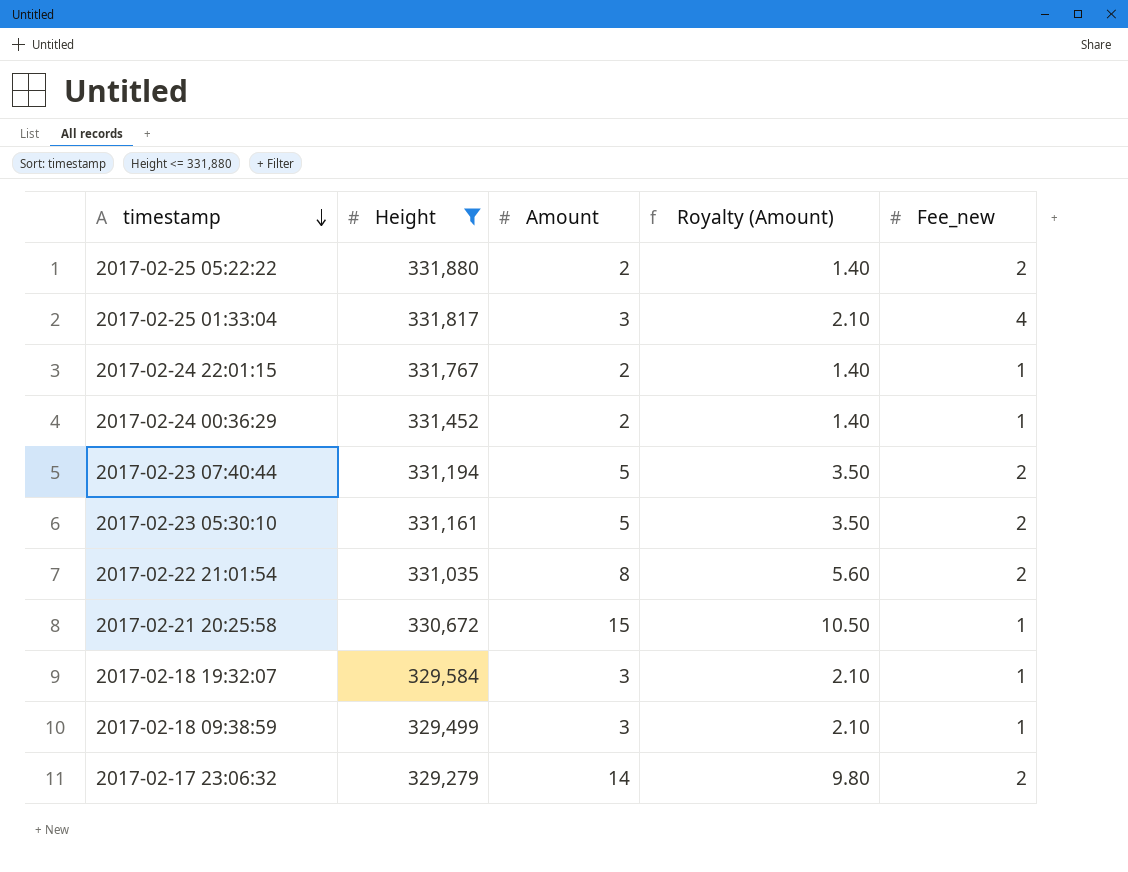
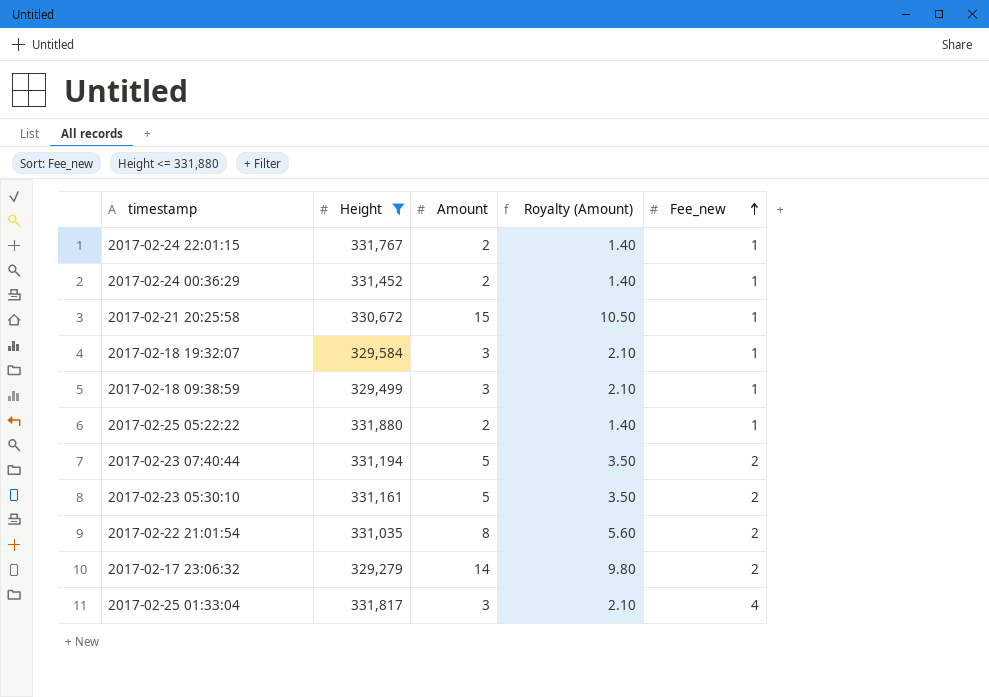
row order: timestamp descending -> Fee_new ascending
2017-02-25 05:22:22 | Fee_new: 2 -> 1

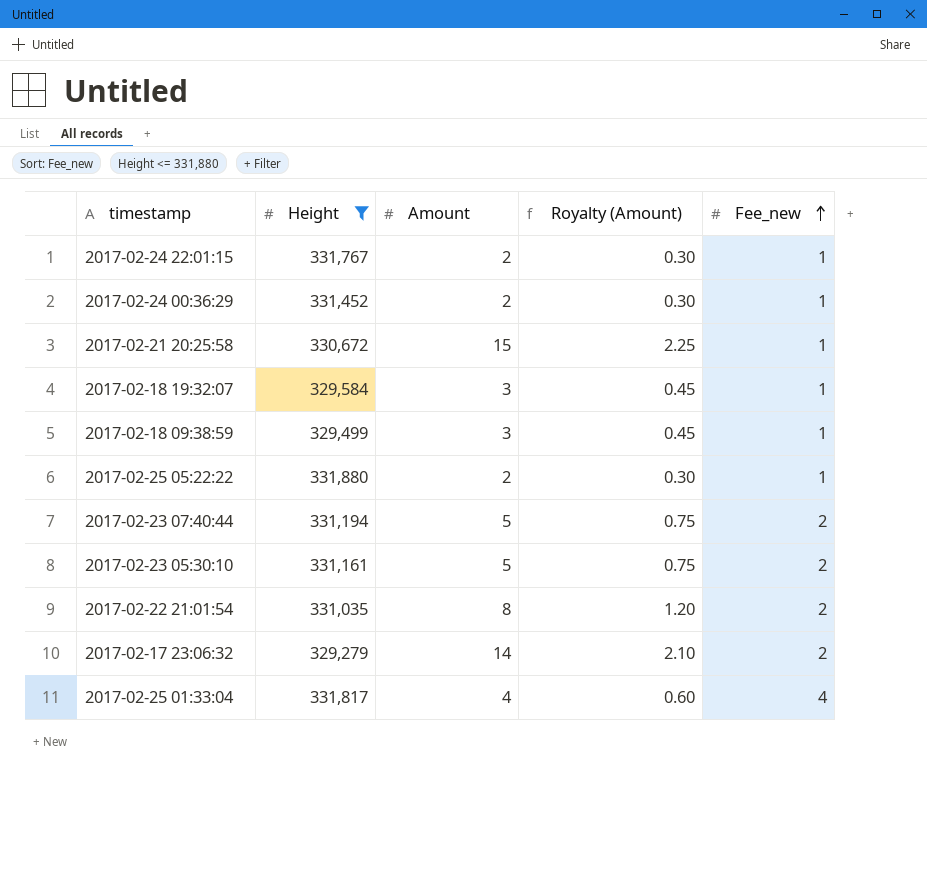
column Royalty (Amount) | formula: [Amount] * 0.7 -> [Amount] * 0.15
2017-02-25 01:33:04 | Amount: 3 -> 4

